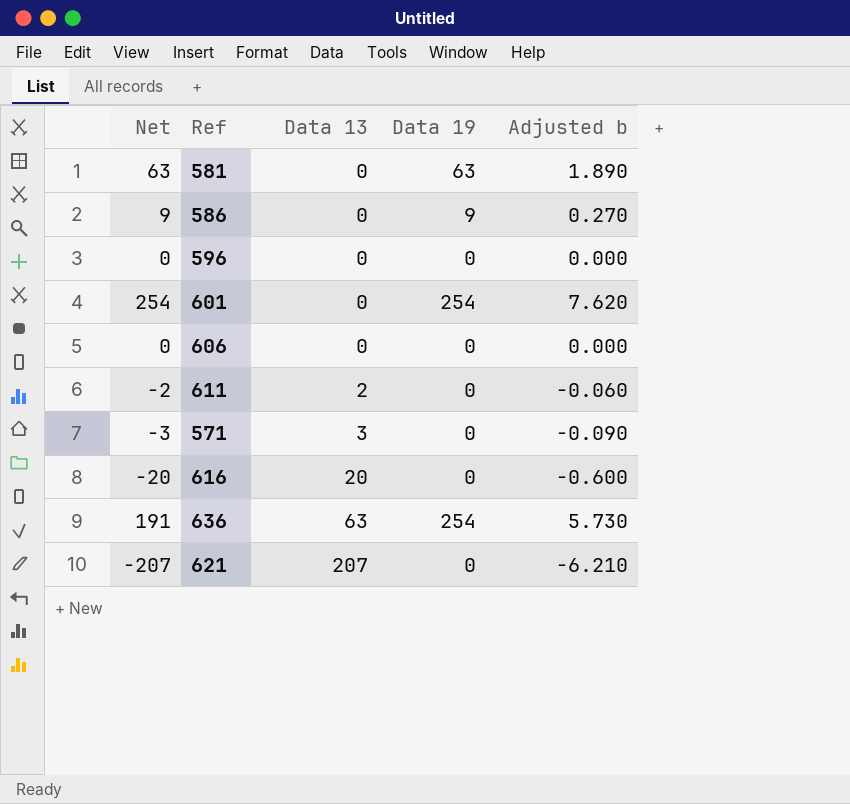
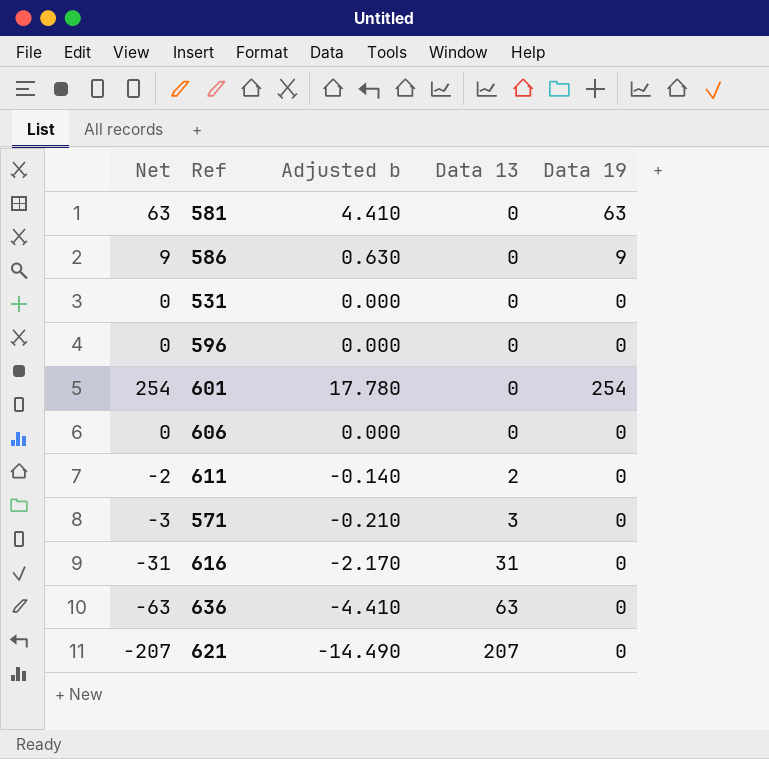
column Adjusted b | formula: [Net] * 0.03 -> [Net] * 0.07
column Adjusted b | position: 5 -> 3
row 531: none -> 0 | 0.000 | 0 | 0
616 | Net: -20 -> -31
616 | Data 13: 20 -> 31
636 | Net: 191 -> -63
636 | Data 19: 254 -> 0

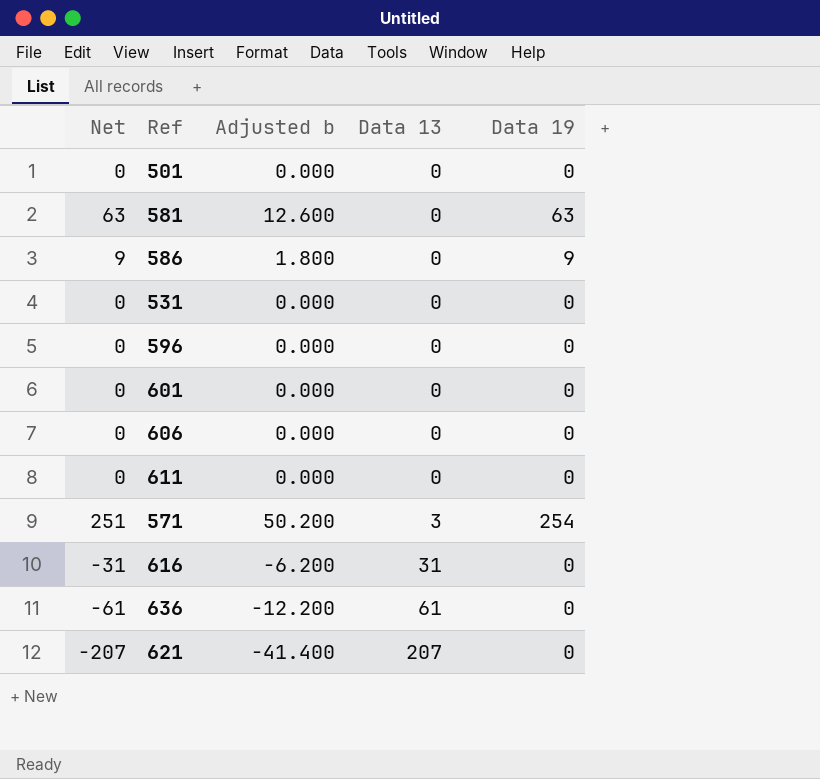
column Adjusted b | formula: [Net] * 0.07 -> [Net] * 0.2
row 501: none -> 0 | 0.000 | 0 | 0
601 | Net: 254 -> 0
601 | Data 19: 254 -> 0
611 | Net: -2 -> 0
611 | Data 13: 2 -> 0
571 | Net: -3 -> 251
571 | Data 19: 0 -> 254
636 | Net: -63 -> -61
636 | Data 13: 63 -> 61

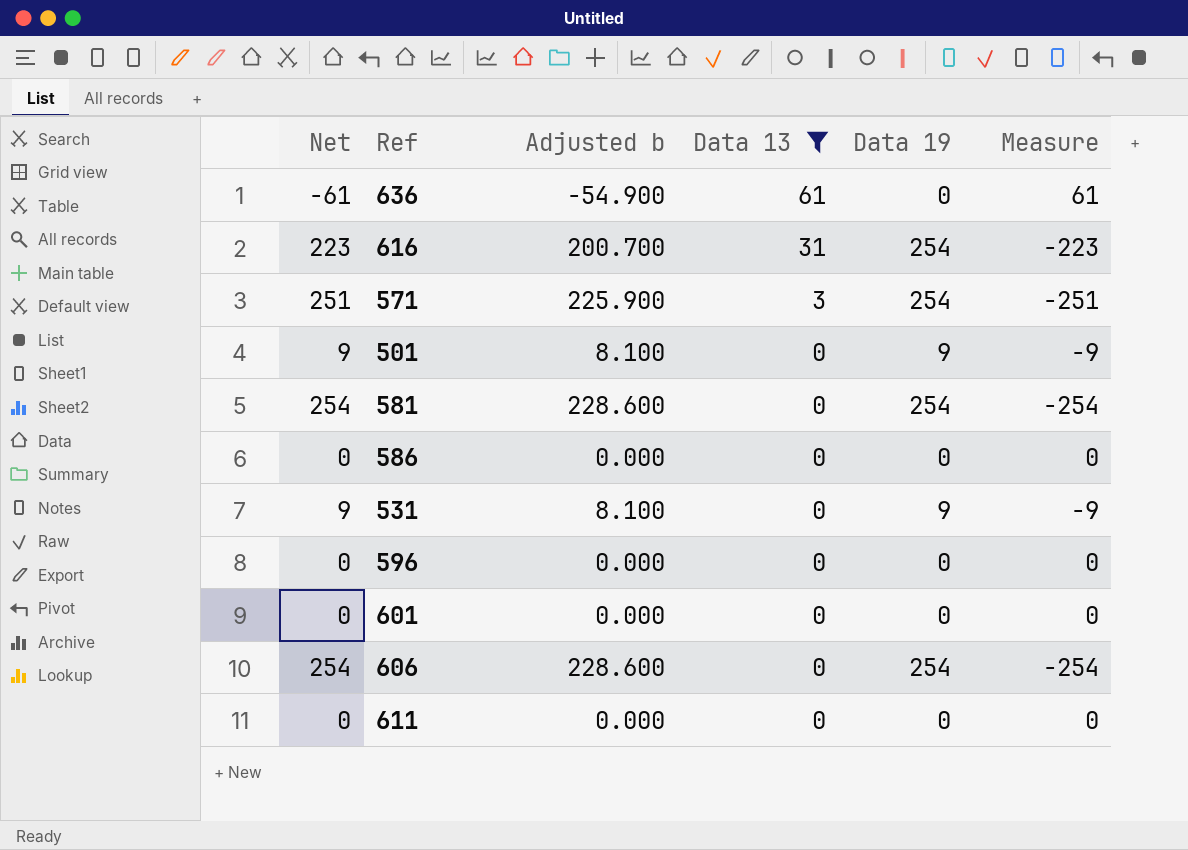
filter: none -> Data 13 != 207
row order: Data 13 ascending -> Data 13 descending
column Adjusted b | formula: [Net] * 0.2 -> [Net] * 0.9
column Measure | formula: none -> [Data 13] - [Data 19]
616 | Net: -31 -> 223
616 | Data 19: 0 -> 254
501 | Net: 0 -> 9
501 | Data 19: 0 -> 9
581 | Net: 63 -> 254
581 | Data 19: 63 -> 254
586 | Net: 9 -> 0
586 | Data 19: 9 -> 0
531 | Net: 0 -> 9
531 | Data 19: 0 -> 9
606 | Net: 0 -> 254
606 | Data 19: 0 -> 254

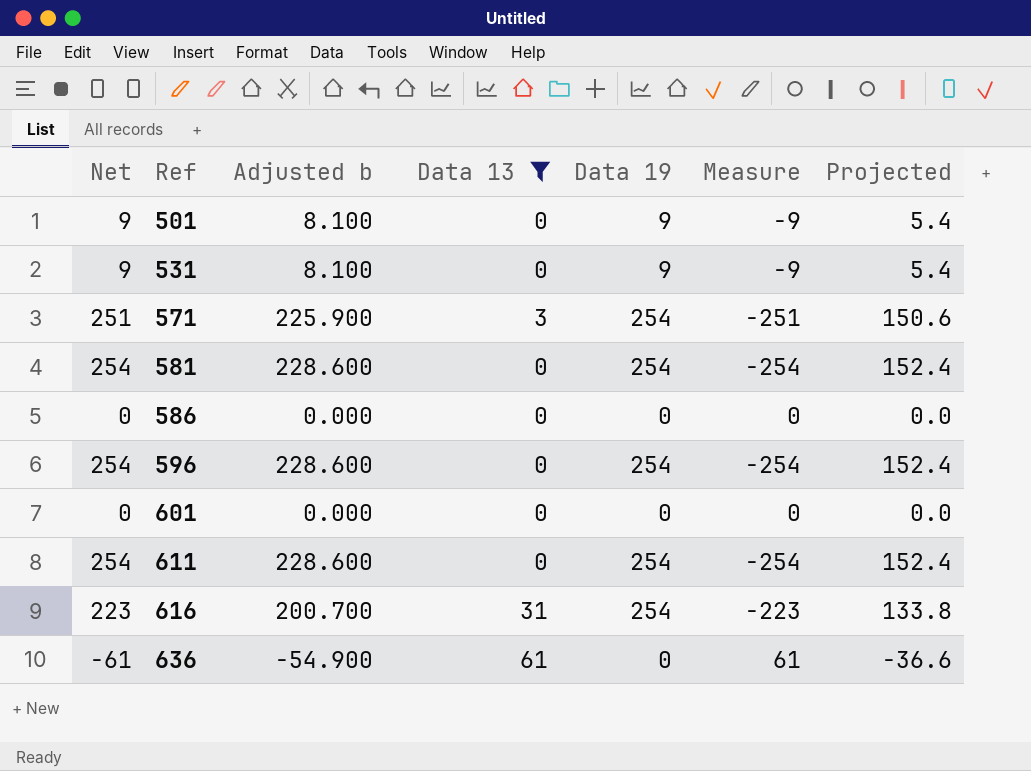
row order: Data 13 descending -> Ref ascending
column Projected | formula: none -> [Net] * 0.6
row 606: 254 | 228.600 | 0 | 254 | -254 -> none
596 | Net: 0 -> 254
596 | Adjusted b: 0.000 -> 228.600
596 | Data 19: 0 -> 254
596 | Measure: 0 -> -254
611 | Net: 0 -> 254
611 | Adjusted b: 0.000 -> 228.600
611 | Data 19: 0 -> 254
611 | Measure: 0 -> -254

